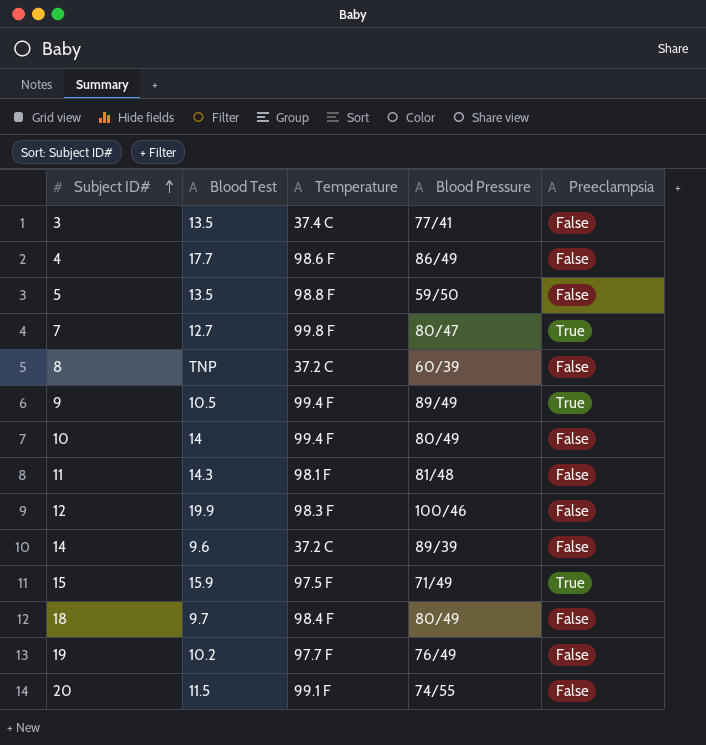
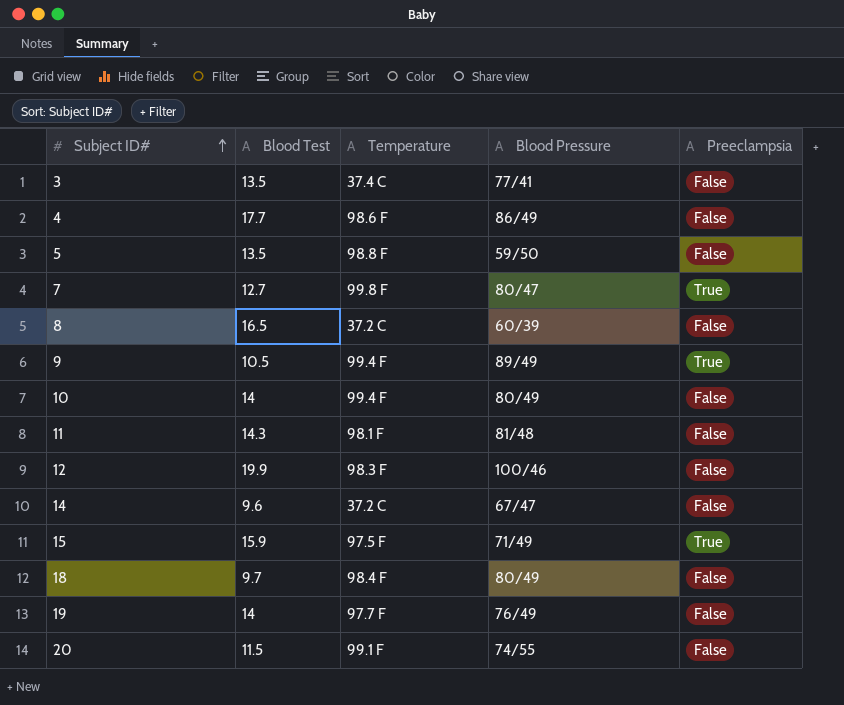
8 | Blood Test: TNP -> 16.5
14 | Blood Pressure: 89/39 -> 67/47
19 | Blood Test: 10.2 -> 14

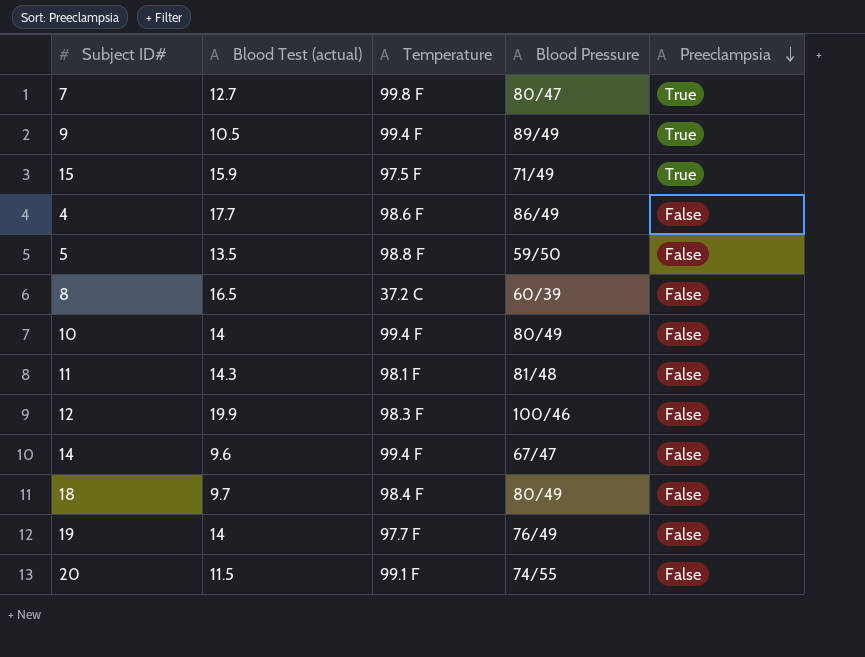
row order: Subject ID# ascending -> Preeclampsia descending
column name: Blood Test -> Blood Test (actual)
row 3: 13.5 | 37.4 C | 77/41 | False -> none
14 | Temperature: 37.2 C -> 99.4 F

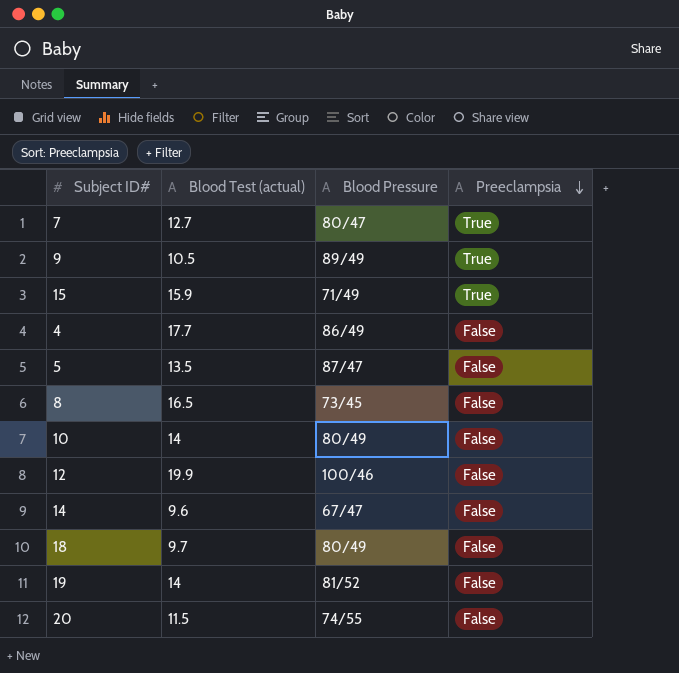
column Temperature | position: 3 -> none
row 11: 14.3 | 98.1 F | 81/48 | False -> none
5 | Blood Pressure: 59/50 -> 87/47
8 | Blood Pressure: 60/39 -> 73/45
19 | Blood Pressure: 76/49 -> 81/52

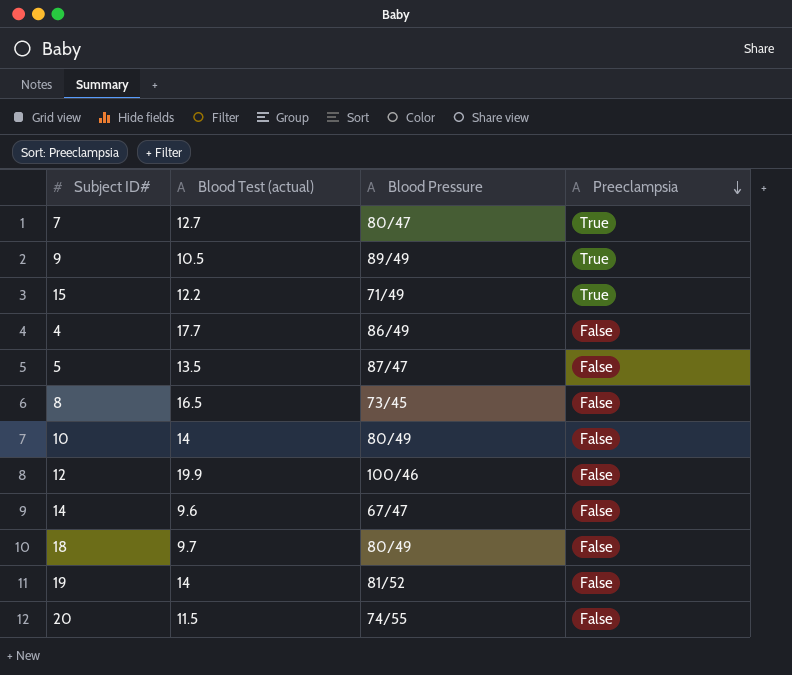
15 | Blood Test (actual): 15.9 -> 12.2

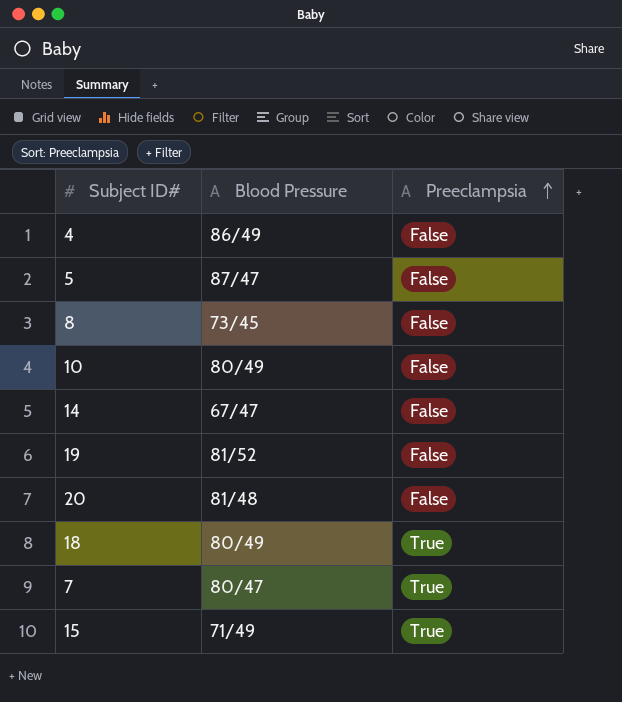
row order: Preeclampsia descending -> Preeclampsia ascending
column Blood Test (actual) | position: 2 -> none
row 9: 10.5 | 89/49 | True -> none
row 12: 19.9 | 100/46 | False -> none
20 | Blood Pressure: 74/55 -> 81/48
18 | Preeclampsia: False -> True

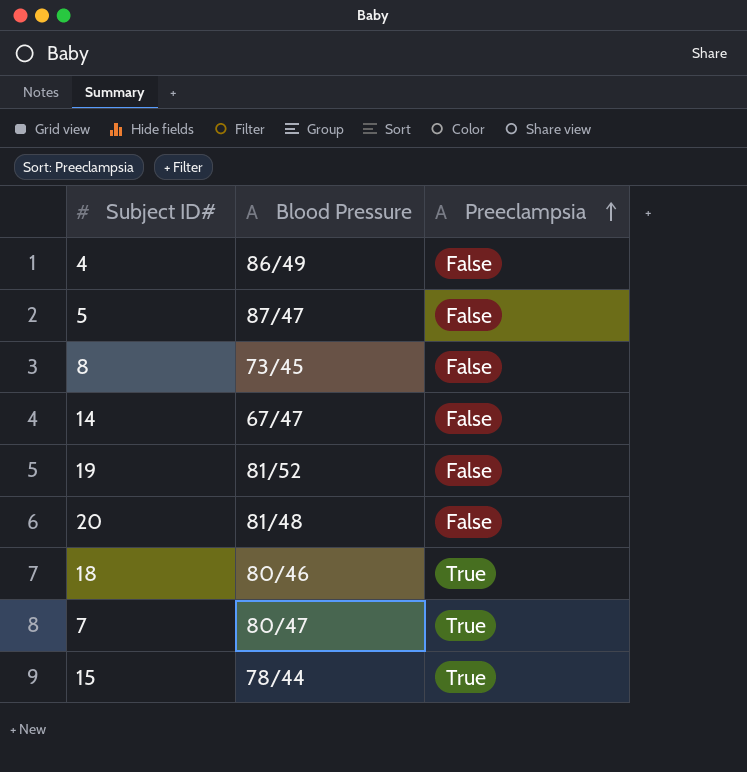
row 10: 80/49 | False -> none
18 | Blood Pressure: 80/49 -> 80/46
15 | Blood Pressure: 71/49 -> 78/44

